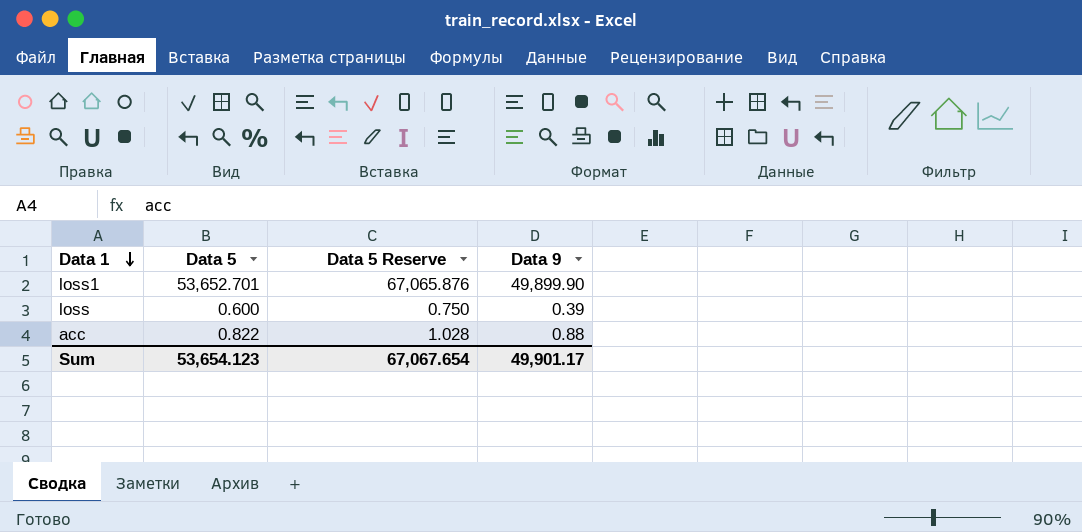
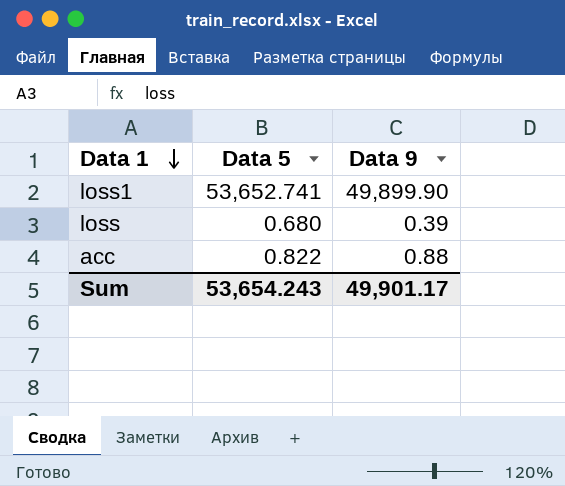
column Data 5 Reserve | formula: [Data 5] * 1.25 -> none
loss1 | Data 5: 53,652.701 -> 53,652.741
loss | Data 5: 0.600 -> 0.680
Sum | Data 5: 53,654.123 -> 53,654.243

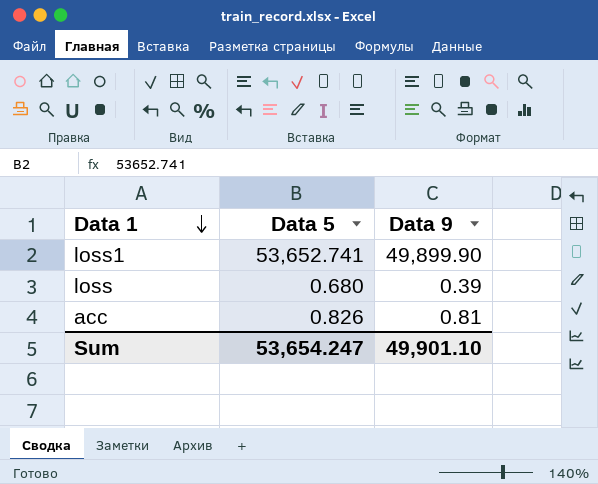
acc | Data 5: 0.822 -> 0.826
acc | Data 9: 0.88 -> 0.81
Sum | Data 5: 53,654.243 -> 53,654.247
Sum | Data 9: 49,901.17 -> 49,901.10

